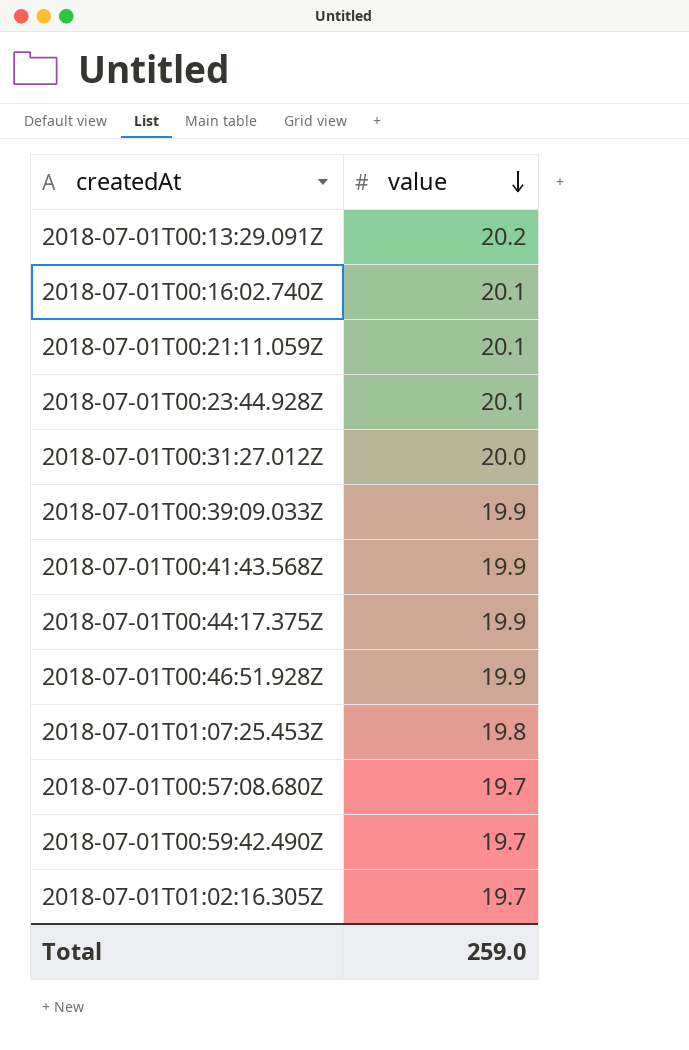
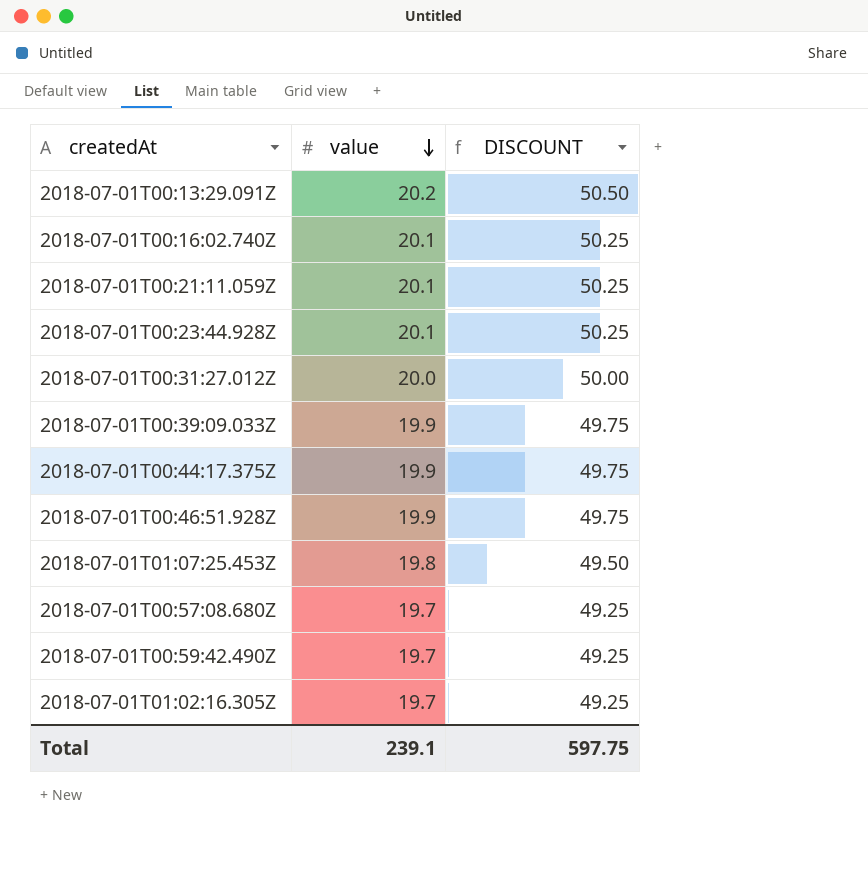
column DISCOUNT | formula: none -> [value] * 2.5
row 2018-07-01T00:41:43.568Z: 19.9 -> none
Total | value: 259.0 -> 239.1

